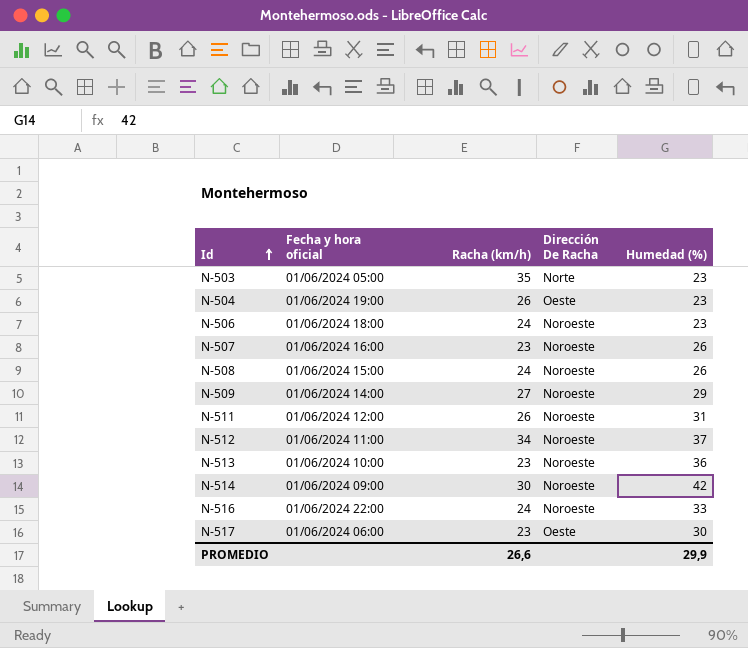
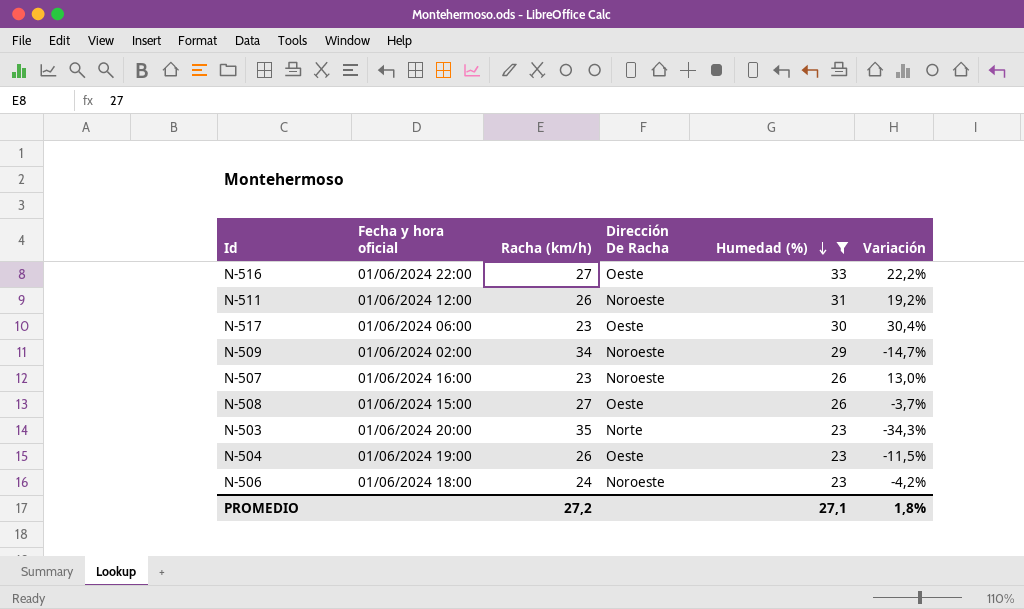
filter: none -> Humedad (%) <= 33
row order: Id ascending -> Humedad (%) descending
column Variación | formula: none -> ([Humedad (%)] - [Racha (km/h)]) / [Racha (km/h)]
N-516 | Racha (km/h): 24 -> 27
N-516 | Dirección De Racha: Noroeste -> Oeste
N-509 | Fecha y hora oficial: 01/06/2024 14:00 -> 01/06/2024 02:00
N-509 | Racha (km/h): 27 -> 34
N-508 | Racha (km/h): 24 -> 27
N-508 | Dirección De Racha: Noroeste -> Oeste
N-503 | Fecha y hora oficial: 01/06/2024 05:00 -> 01/06/2024 20:00
PROMEDIO | Racha (km/h): 26,6 -> 27,2
PROMEDIO | Humedad (%): 29,9 -> 27,1

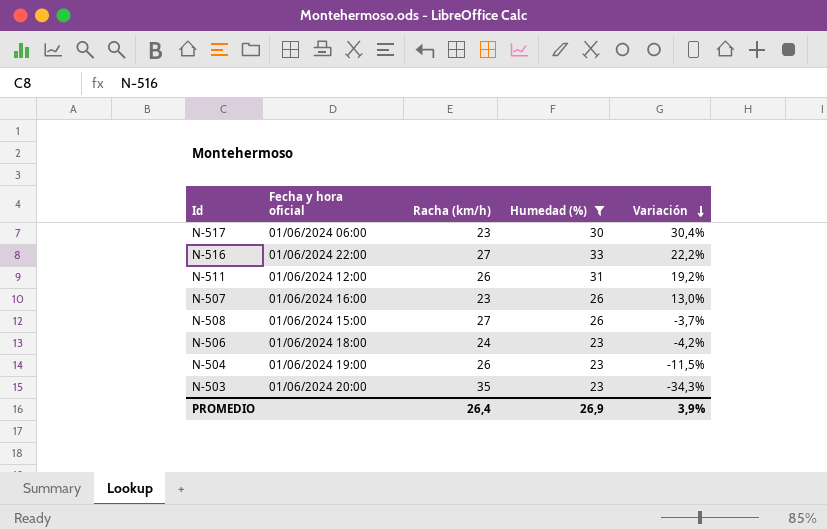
row order: Humedad (%) descending -> Variación descending
column Dirección De Racha | position: 4 -> none
row N-509: 01/06/2024 02:00 | 34 | Noroeste | 29 | -14,7% -> none
PROMEDIO | Racha (km/h): 27,2 -> 26,4
PROMEDIO | Humedad (%): 27,1 -> 26,9
PROMEDIO | Variación: 1,8% -> 3,9%

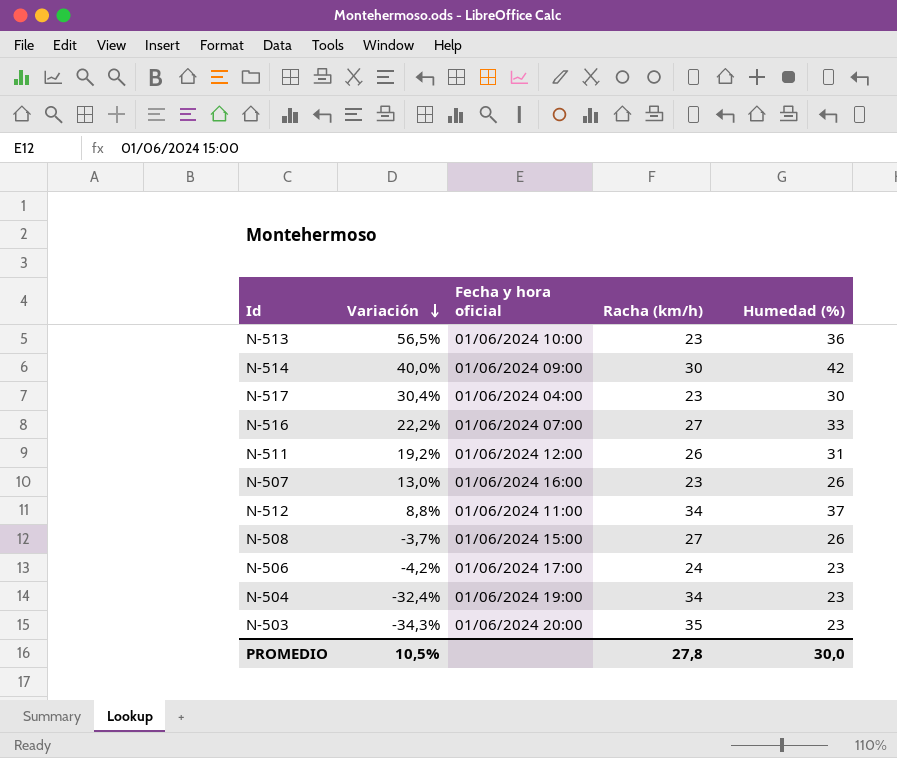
filter: Humedad (%) <= 33 -> none
column Variación | position: 5 -> 2
N-517 | Fecha y hora oficial: 01/06/2024 06:00 -> 01/06/2024 04:00
N-516 | Fecha y hora oficial: 01/06/2024 22:00 -> 01/06/2024 07:00
N-506 | Fecha y hora oficial: 01/06/2024 18:00 -> 01/06/2024 17:00
N-504 | Variación: -11,5% -> -32,4%
N-504 | Racha (km/h): 26 -> 34
PROMEDIO | Variación: 3,9% -> 10,5%
PROMEDIO | Racha (km/h): 26,4 -> 27,8
PROMEDIO | Humedad (%): 26,9 -> 30,0

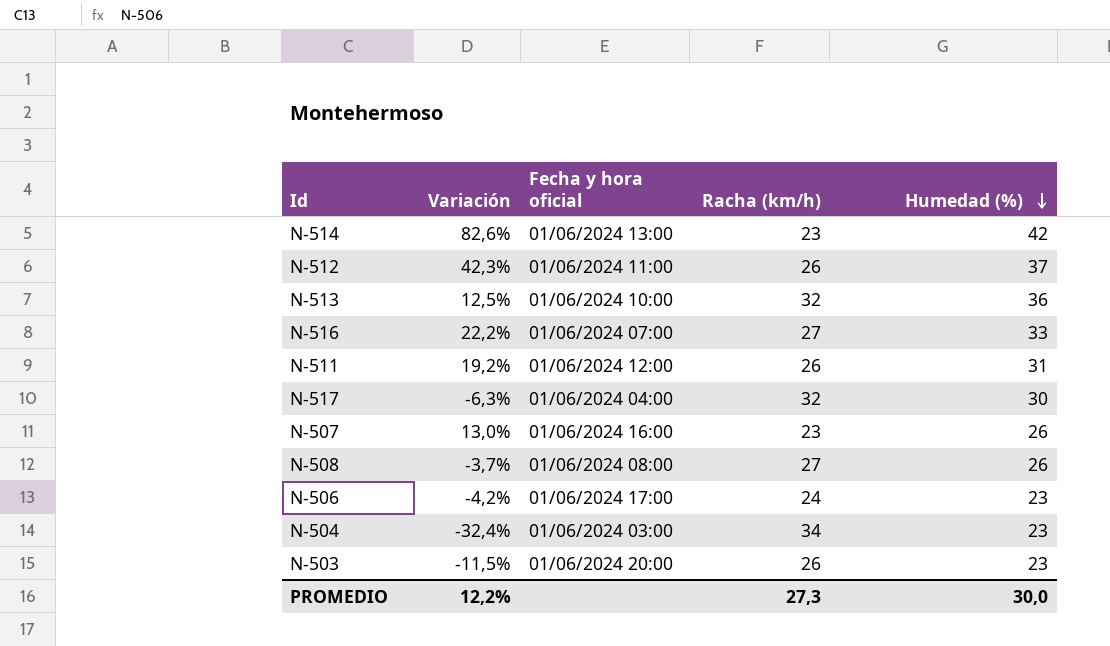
row order: Variación descending -> Humedad (%) descending
N-514 | Variación: 40,0% -> 82,6%
N-514 | Fecha y hora oficial: 01/06/2024 09:00 -> 01/06/2024 13:00
N-514 | Racha (km/h): 30 -> 23
N-512 | Variación: 8,8% -> 42,3%
N-512 | Racha (km/h): 34 -> 26
N-513 | Variación: 56,5% -> 12,5%
N-513 | Racha (km/h): 23 -> 32
N-517 | Variación: 30,4% -> -6,3%
N-517 | Racha (km/h): 23 -> 32
N-508 | Fecha y hora oficial: 01/06/2024 15:00 -> 01/06/2024 08:00
N-504 | Fecha y hora oficial: 01/06/2024 19:00 -> 01/06/2024 03:00
N-503 | Variación: -34,3% -> -11,5%
N-503 | Racha (km/h): 35 -> 26
PROMEDIO | Variación: 10,5% -> 12,2%
PROMEDIO | Racha (km/h): 27,8 -> 27,3

